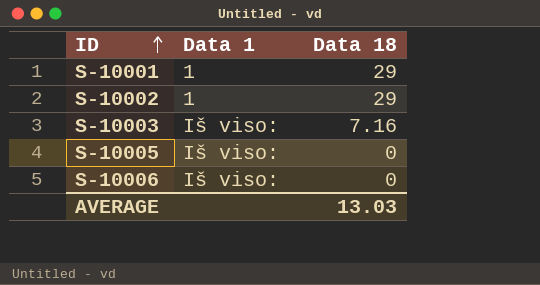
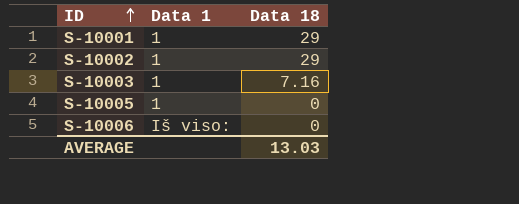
S-10003 | Data 1: Iš viso: -> 1
S-10005 | Data 1: Iš viso: -> 1

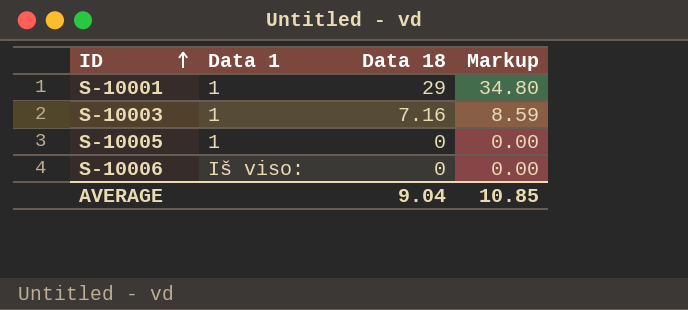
column Markup | formula: none -> [Data 18] * 1.2
row S-10002: 1 | 29 -> none
AVERAGE | Data 18: 13.03 -> 9.04

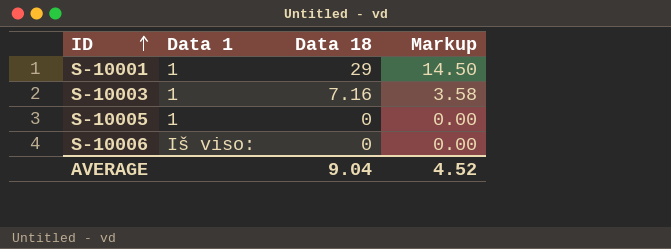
column Markup | formula: [Data 18] * 1.2 -> [Data 18] * 0.5
AVERAGE | Markup: 10.85 -> 4.52

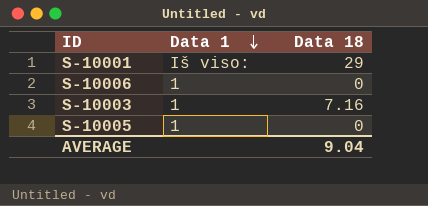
row order: ID ascending -> Data 1 descending
column Markup | formula: [Data 18] * 0.5 -> none
S-10001 | Data 1: 1 -> Iš viso:
S-10006 | Data 1: Iš viso: -> 1

